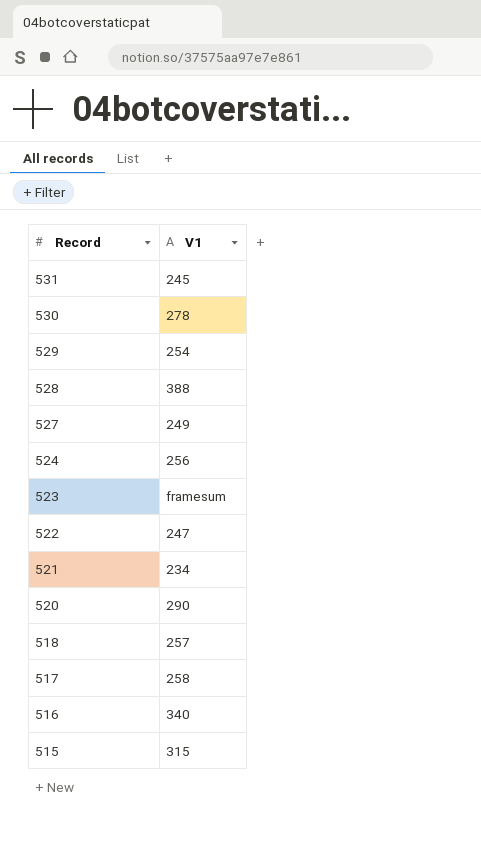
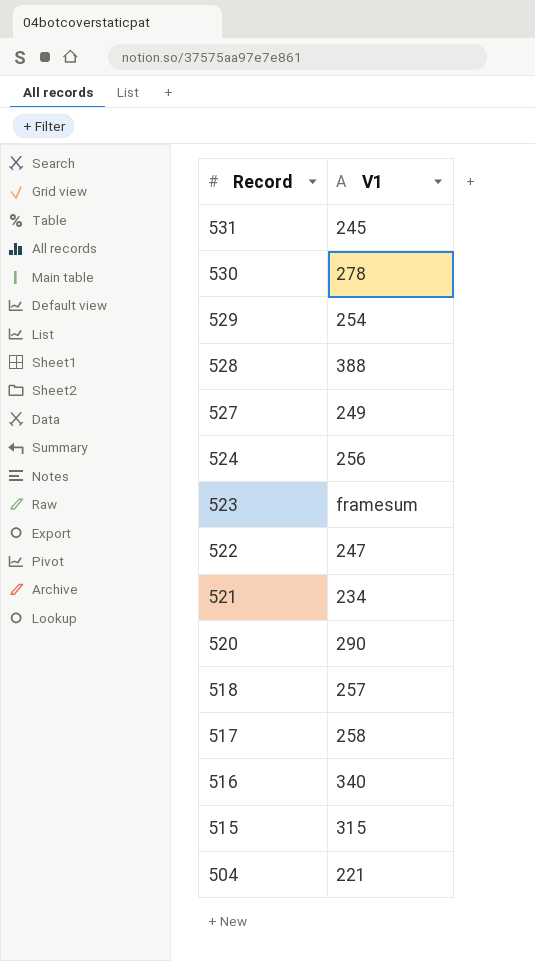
row 504: none -> 221

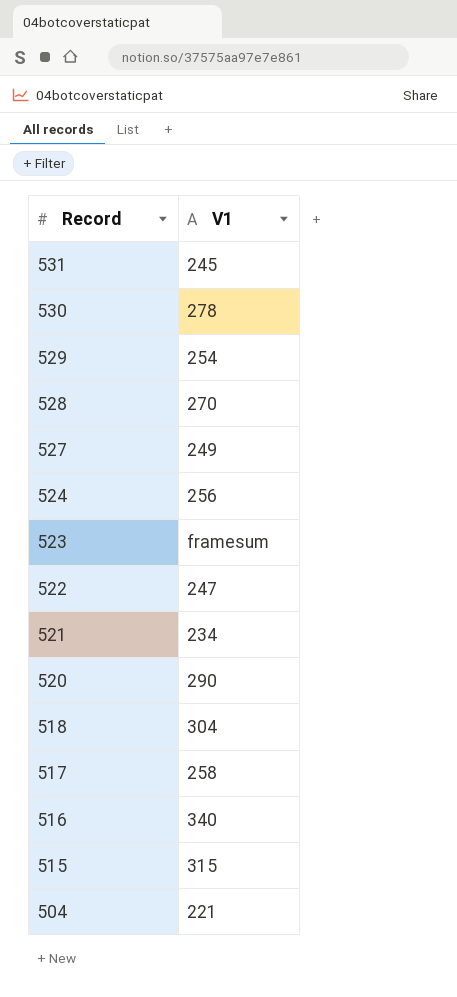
528 | V1: 388 -> 270
518 | V1: 257 -> 304

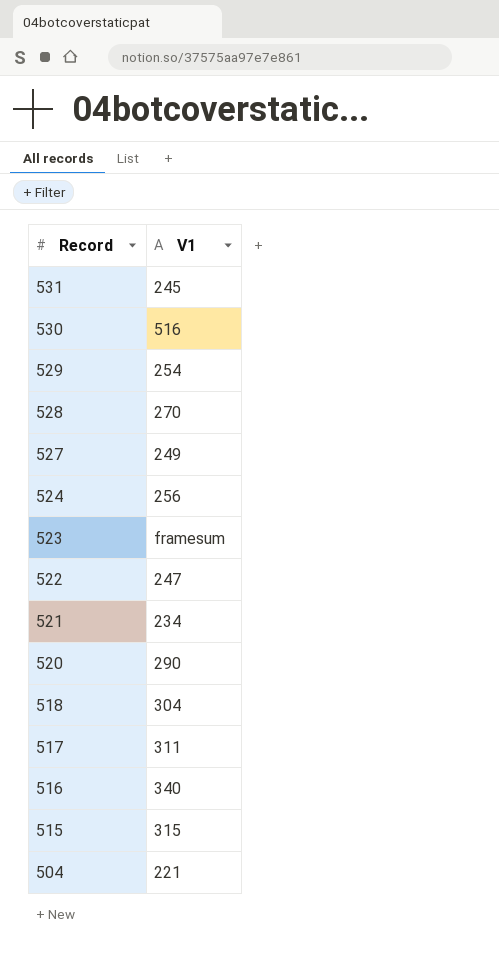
530 | V1: 278 -> 516
517 | V1: 258 -> 311

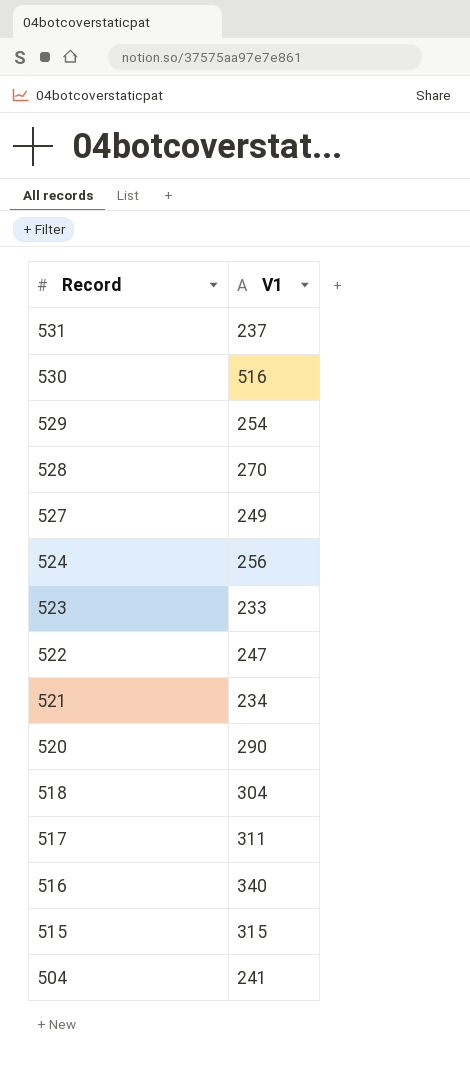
531 | V1: 245 -> 237
523 | V1: framesum -> 233
504 | V1: 221 -> 241

